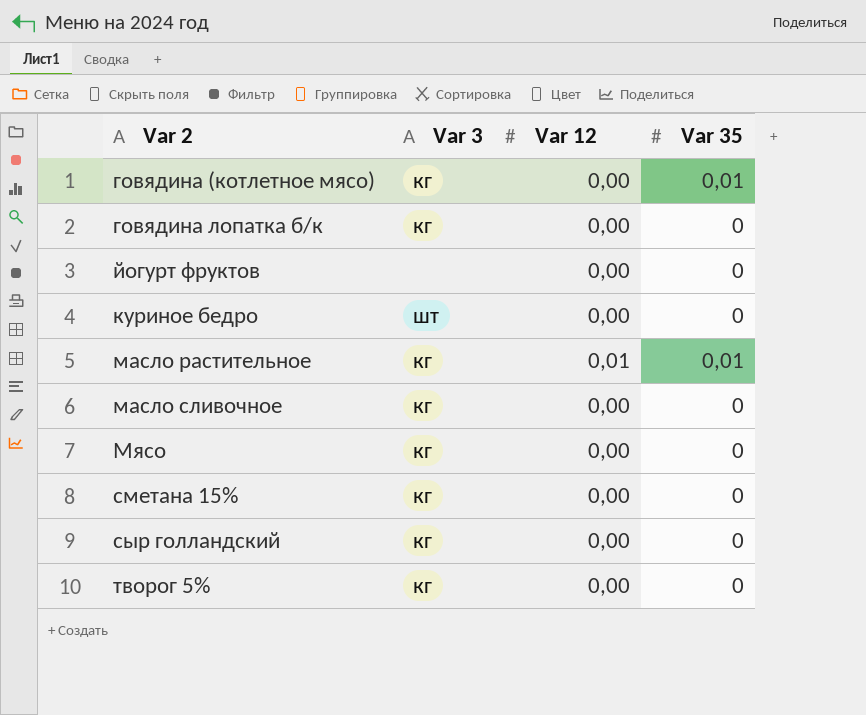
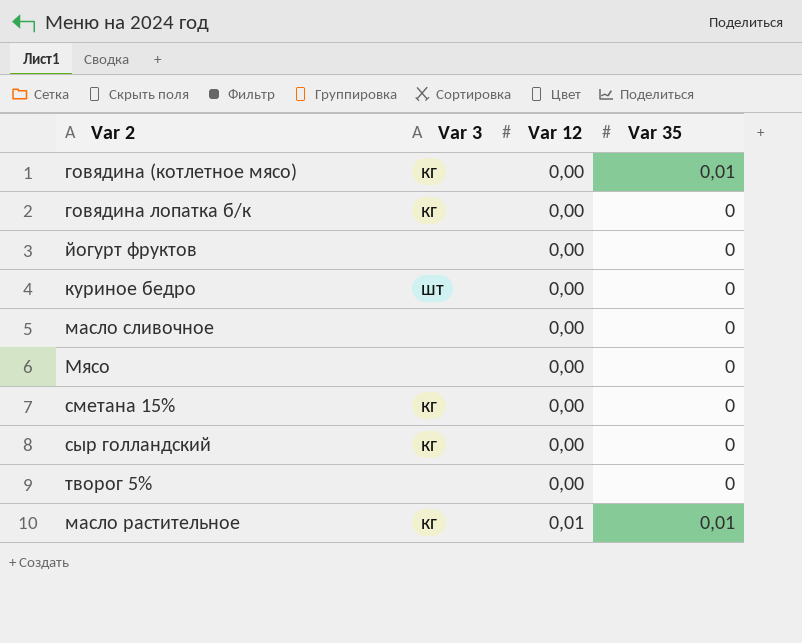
row order: Var 2 ascending -> Var 12 ascending
масло сливочное | Var 3: кг -> none
Мясо | Var 3: кг -> none
творог 5% | Var 3: кг -> none

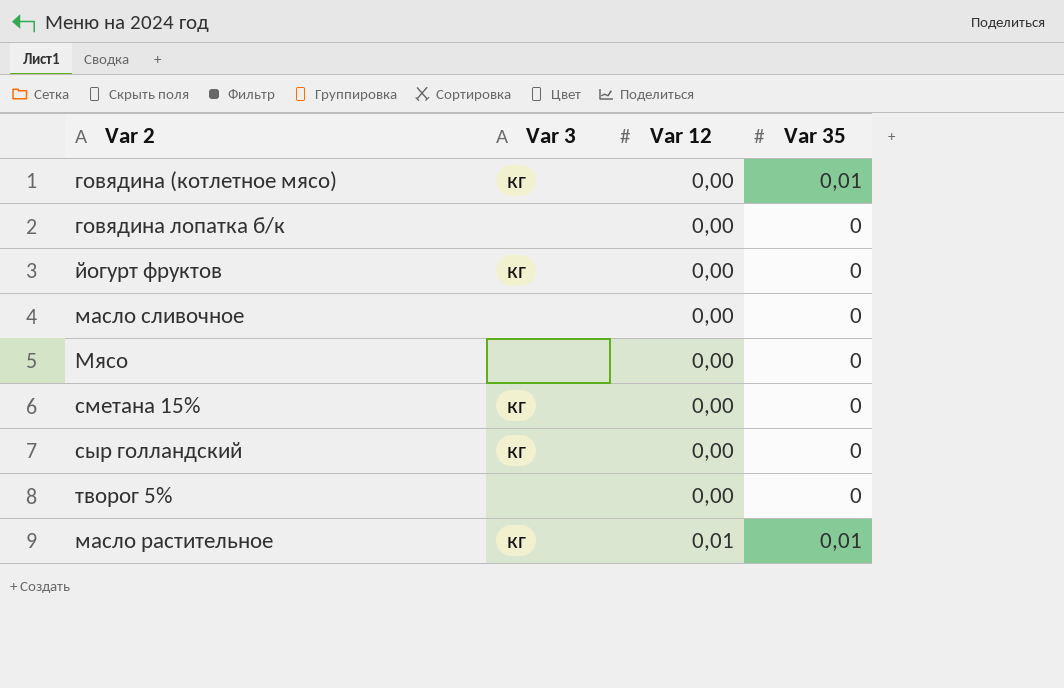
row куриное бедро: шт | 0,00 | 0 -> none
говядина лопатка б/к | Var 3: кг -> none
йогурт фруктов | Var 3: none -> кг

